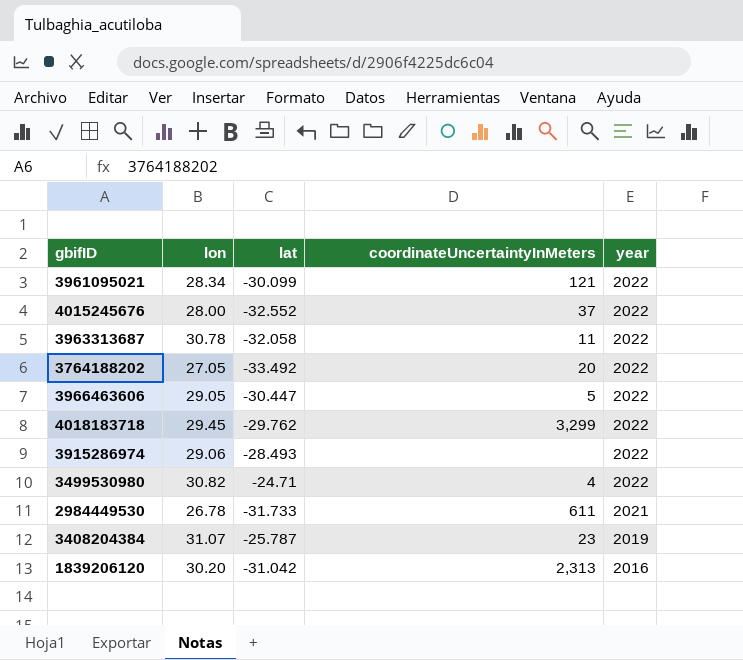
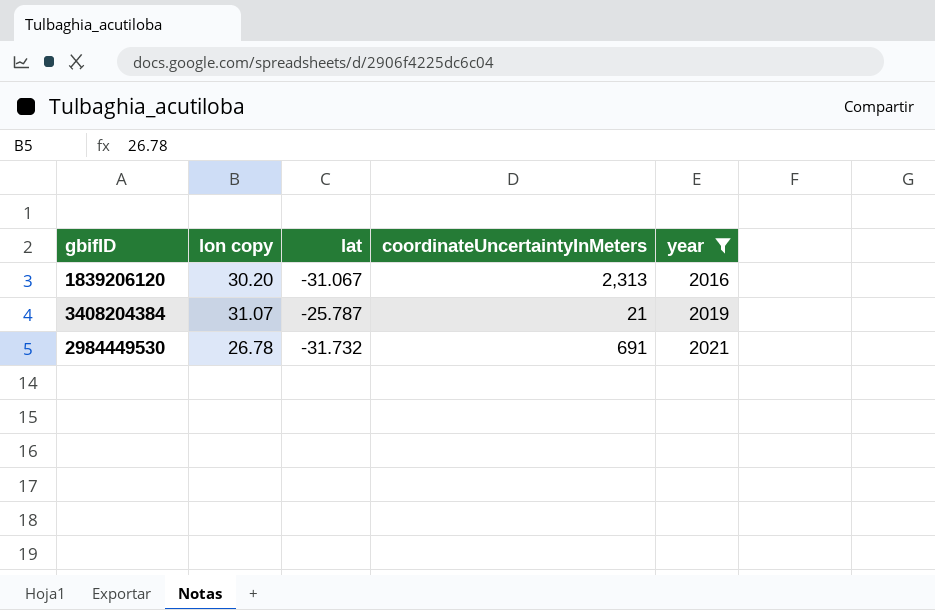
filter: none -> year != 2022
row order: year descending -> year ascending
column name: lon -> lon copy
1839206120 | lat: -31.042 -> -31.067
3408204384 | coordinateUncertaintyInMeters: 23 -> 21
2984449530 | lat: -31.733 -> -31.732
2984449530 | coordinateUncertaintyInMeters: 611 -> 691

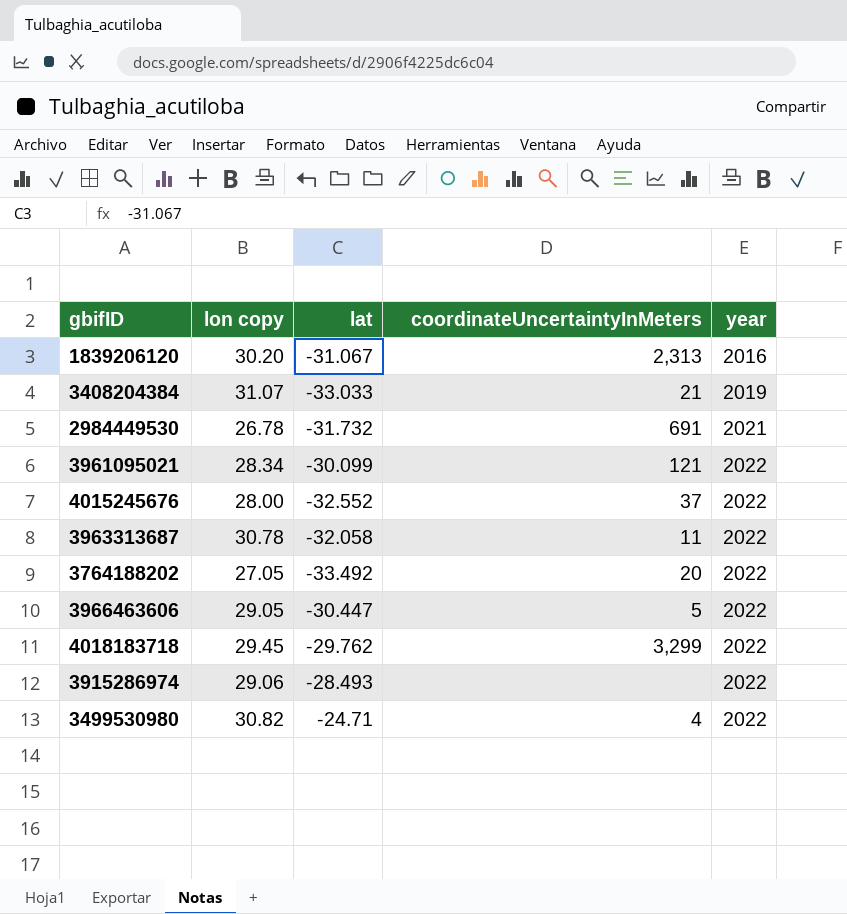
filter: year != 2022 -> none
3408204384 | lat: -25.787 -> -33.033

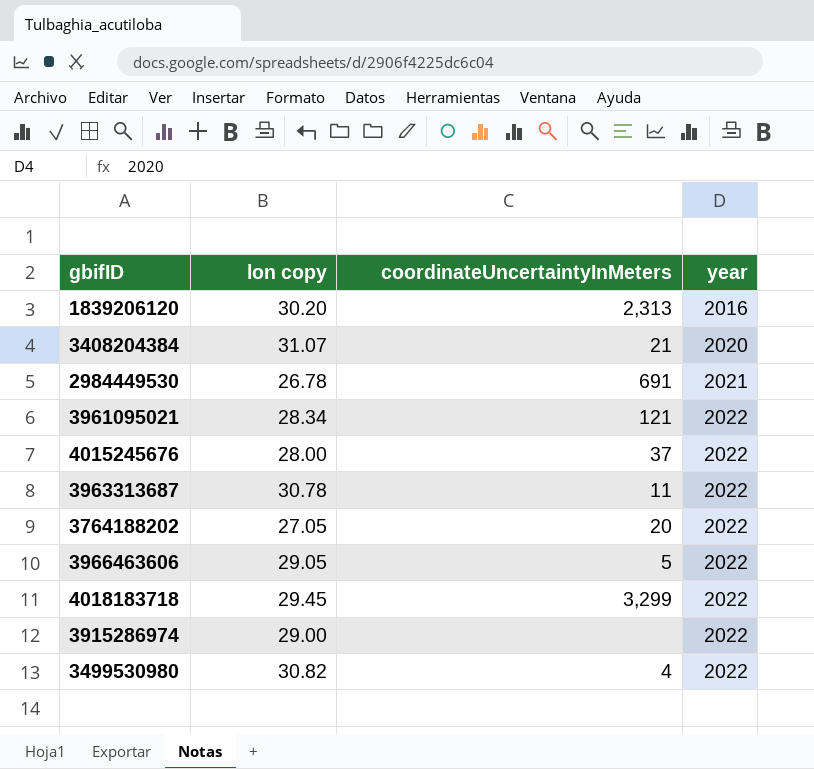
column lat | position: 3 -> none
3408204384 | year: 2019 -> 2020
3915286974 | lon copy: 29.06 -> 29.00

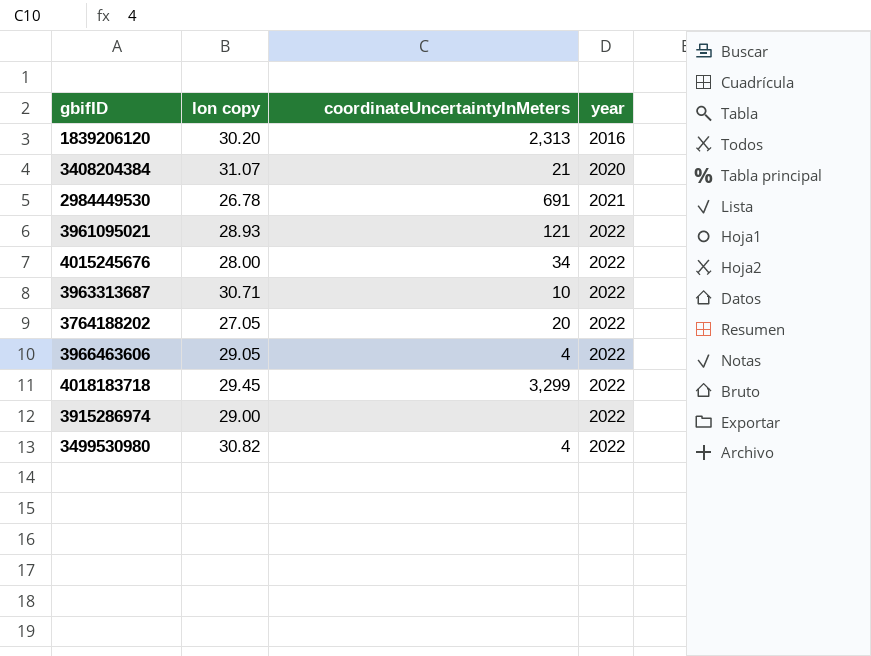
3961095021 | lon copy: 28.34 -> 28.93
4015245676 | coordinateUncertaintyInMeters: 37 -> 34
3963313687 | lon copy: 30.78 -> 30.71
3963313687 | coordinateUncertaintyInMeters: 11 -> 10
3966463606 | coordinateUncertaintyInMeters: 5 -> 4

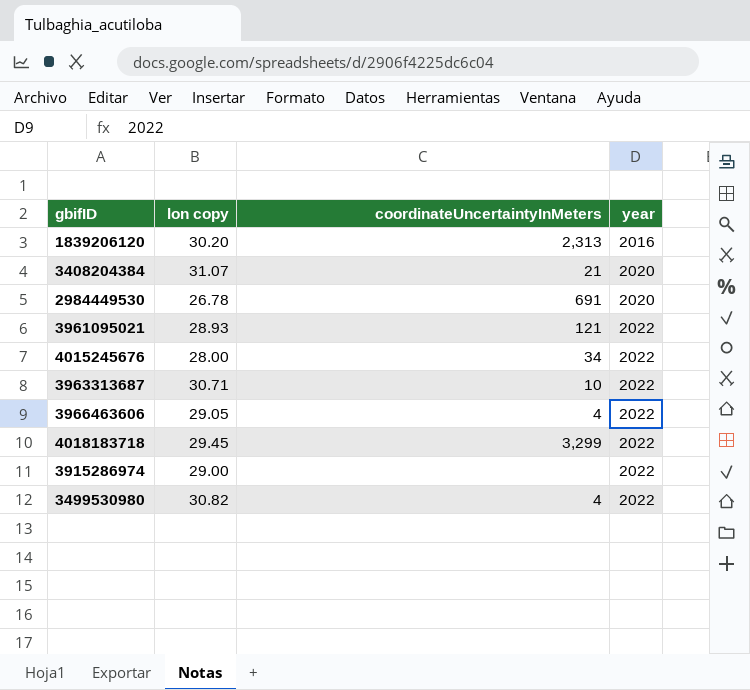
row 3764188202: 27.05 | 20 | 2022 -> none
2984449530 | year: 2021 -> 2020

